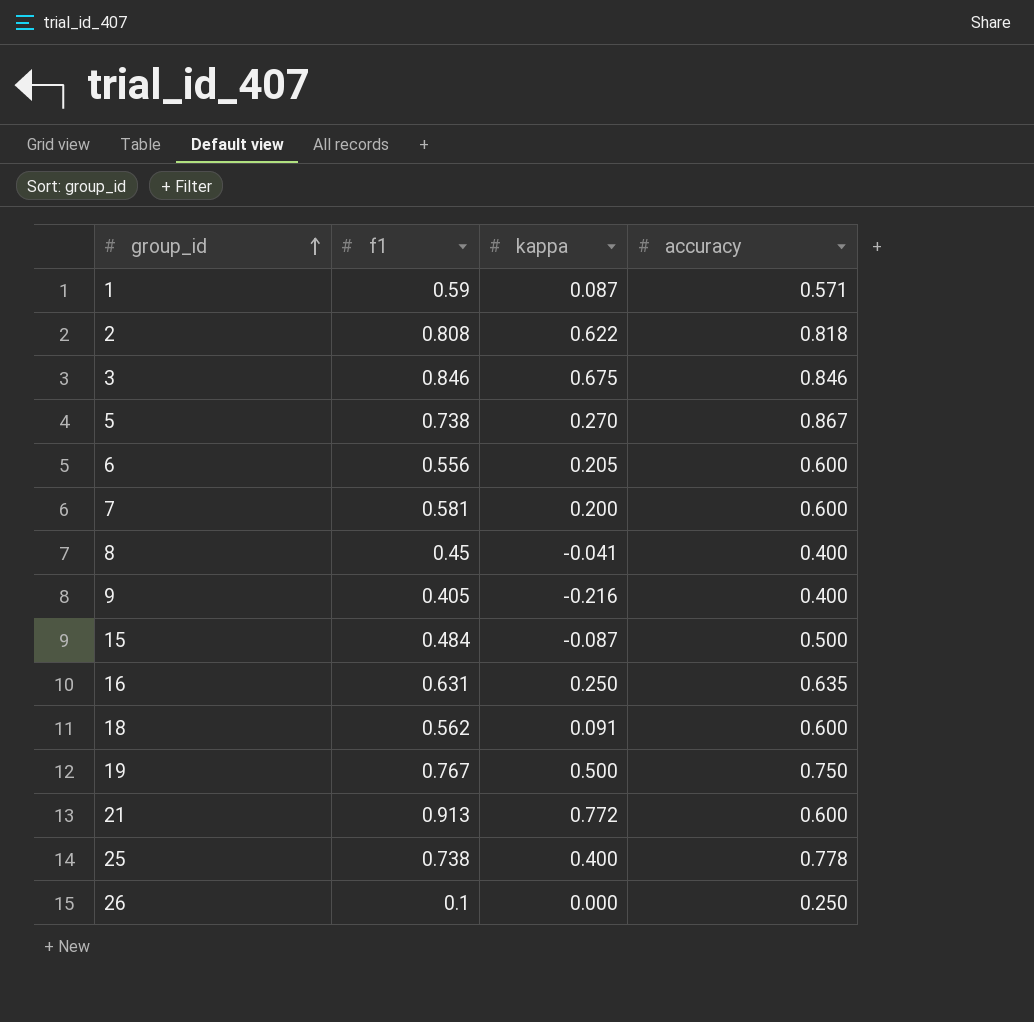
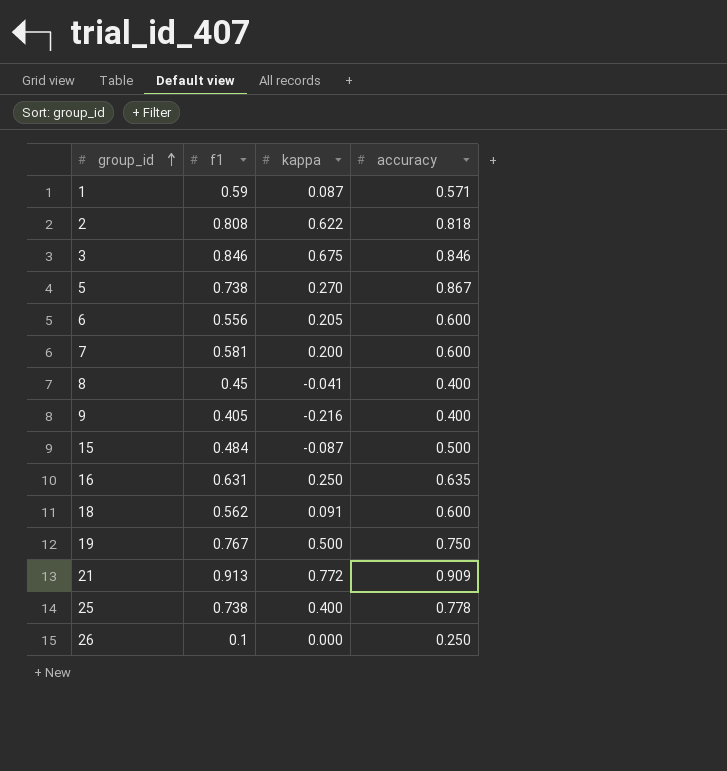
21 | accuracy: 0.600 -> 0.909

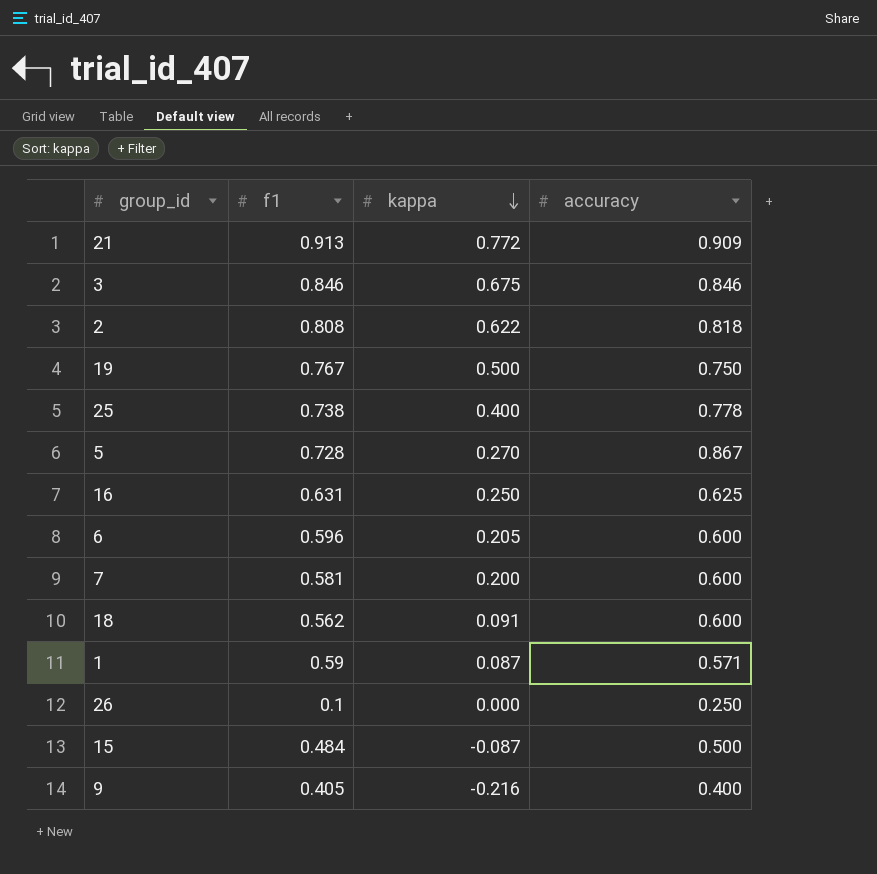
row order: group_id ascending -> kappa descending
row 8: 0.45 | -0.041 | 0.400 -> none
5 | f1: 0.738 -> 0.728
16 | accuracy: 0.635 -> 0.625
6 | f1: 0.556 -> 0.596

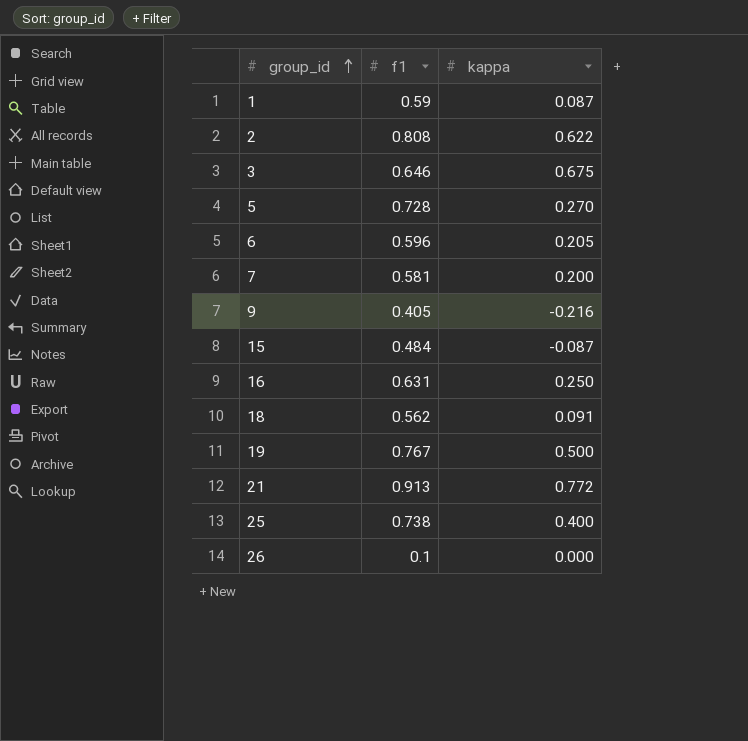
row order: kappa descending -> group_id ascending
column accuracy | position: 4 -> none
3 | f1: 0.846 -> 0.646

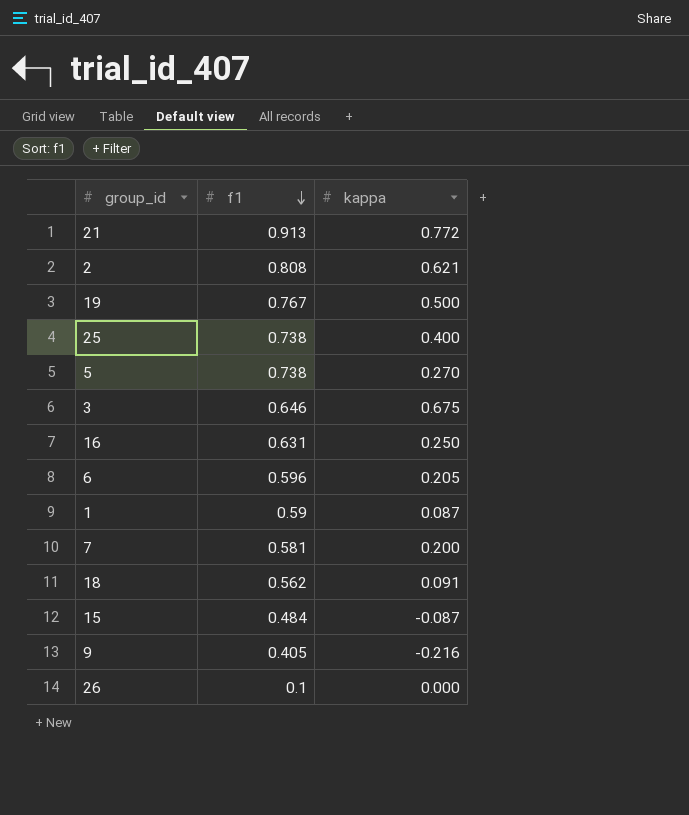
row order: group_id ascending -> f1 descending
2 | kappa: 0.622 -> 0.621
5 | f1: 0.728 -> 0.738

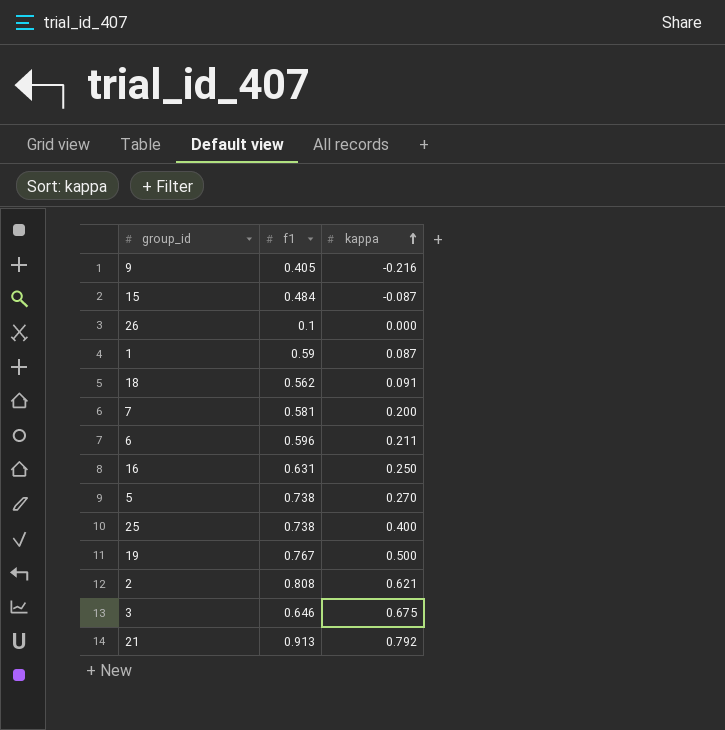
row order: f1 descending -> kappa ascending
6 | kappa: 0.205 -> 0.211
21 | kappa: 0.772 -> 0.792

